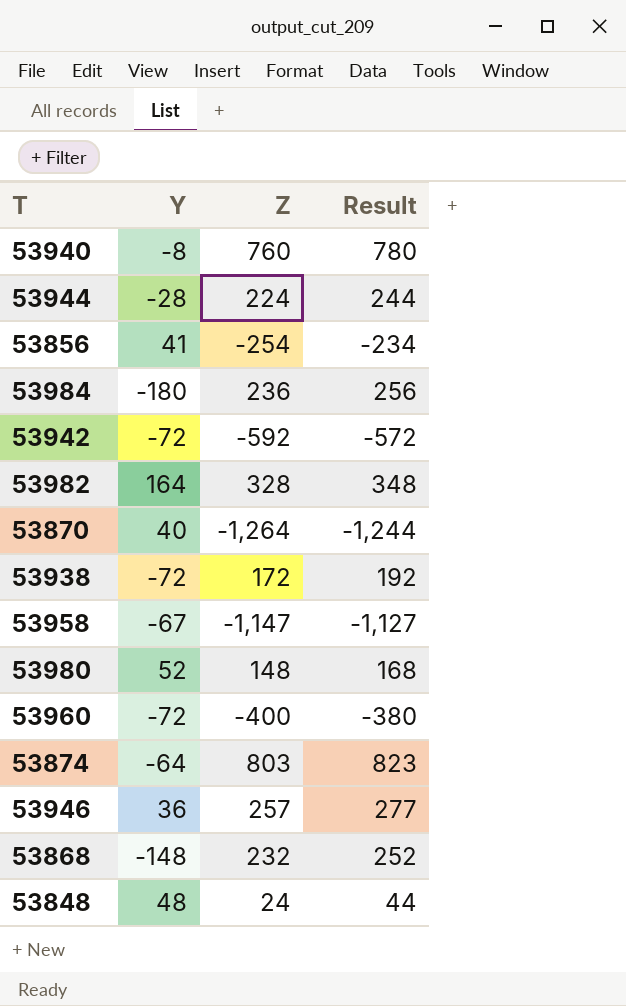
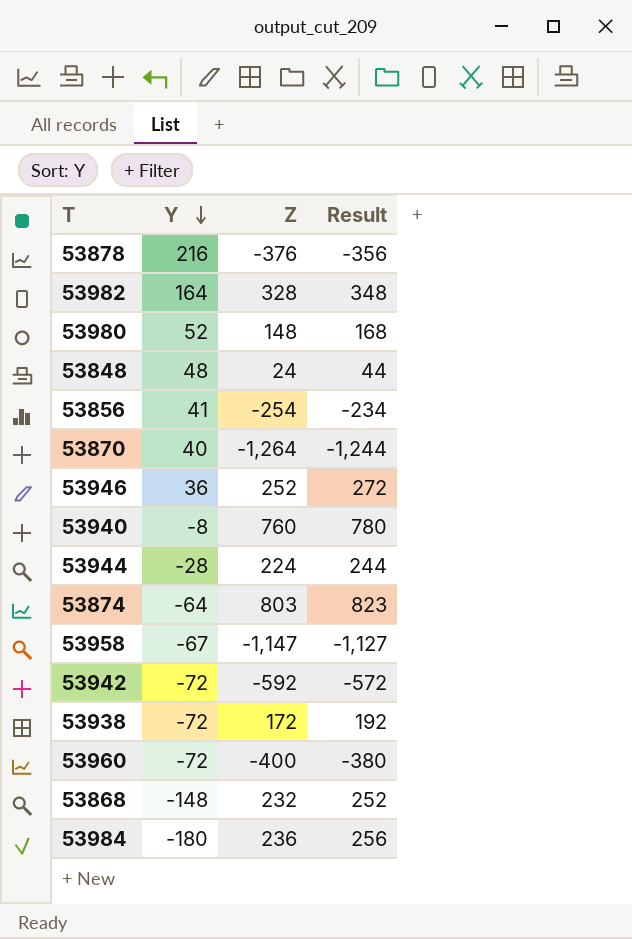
row order: none -> Y descending
row 53878: none -> 216 | -376 | -356
53946 | Z: 257 -> 252
53946 | Result: 277 -> 272

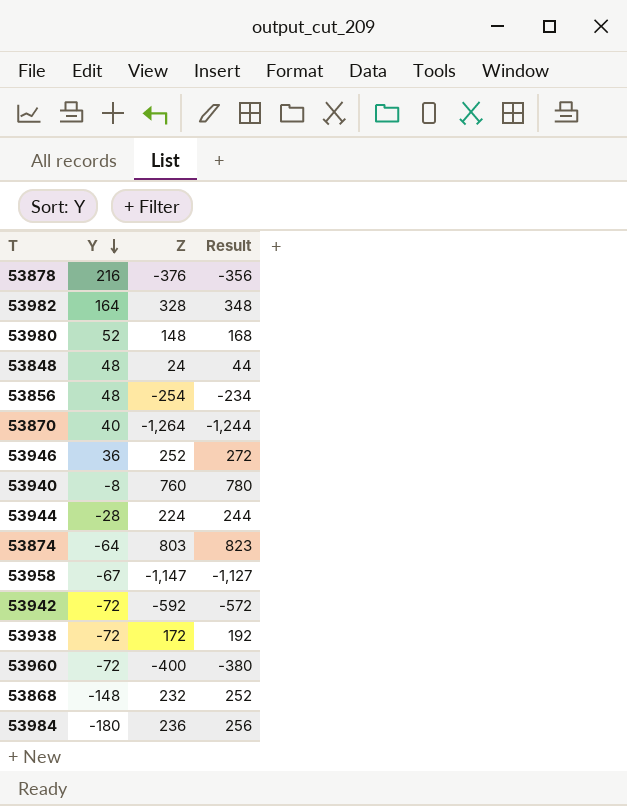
53856 | Y: 41 -> 48

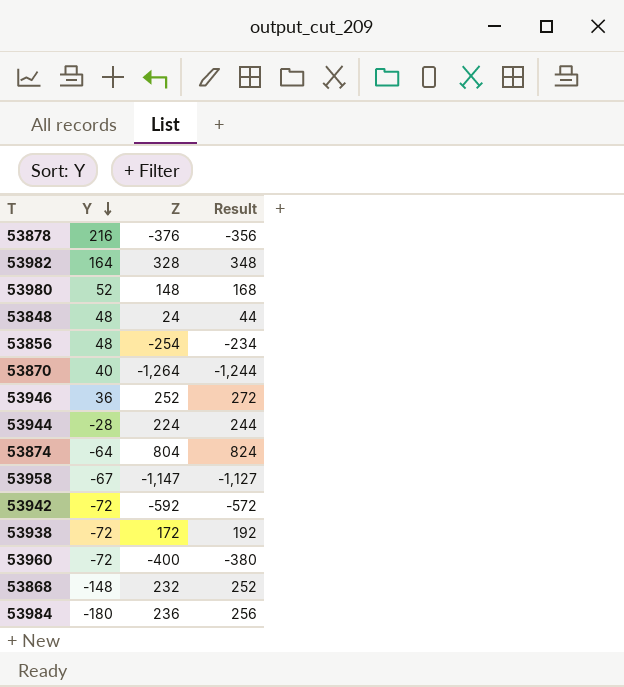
row 53940: -8 | 760 | 780 -> none
53874 | Z: 803 -> 804
53874 | Result: 823 -> 824

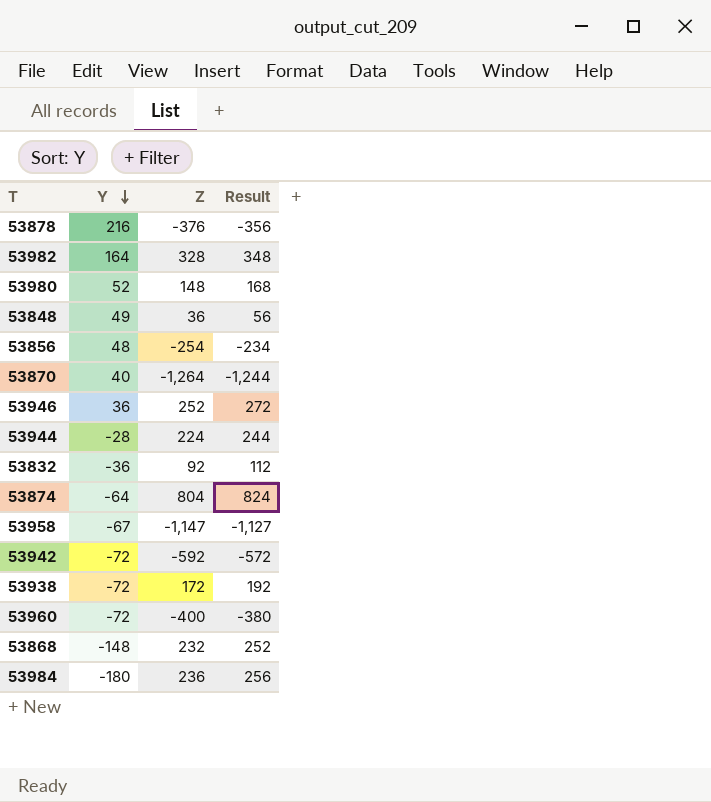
53848 | Y: 48 -> 49
53848 | Z: 24 -> 36
53848 | Result: 44 -> 56
row 53832: none -> -36 | 92 | 112

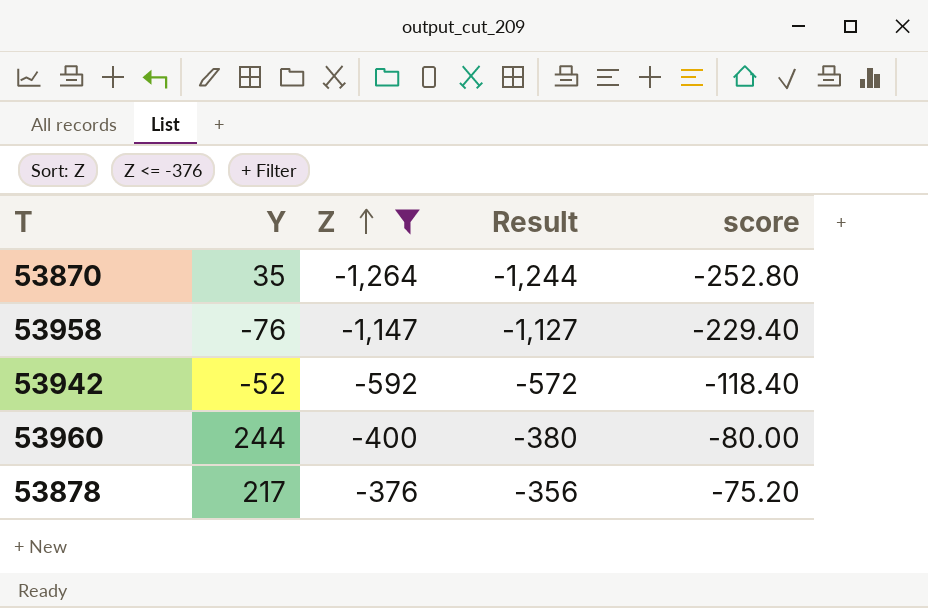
filter: none -> Z <= -376
row order: Y descending -> Z ascending
column score | formula: none -> [Z] * 0.2
53870 | Y: 40 -> 35
53958 | Y: -67 -> -76
53942 | Y: -72 -> -52
53960 | Y: -72 -> 244
53878 | Y: 216 -> 217

